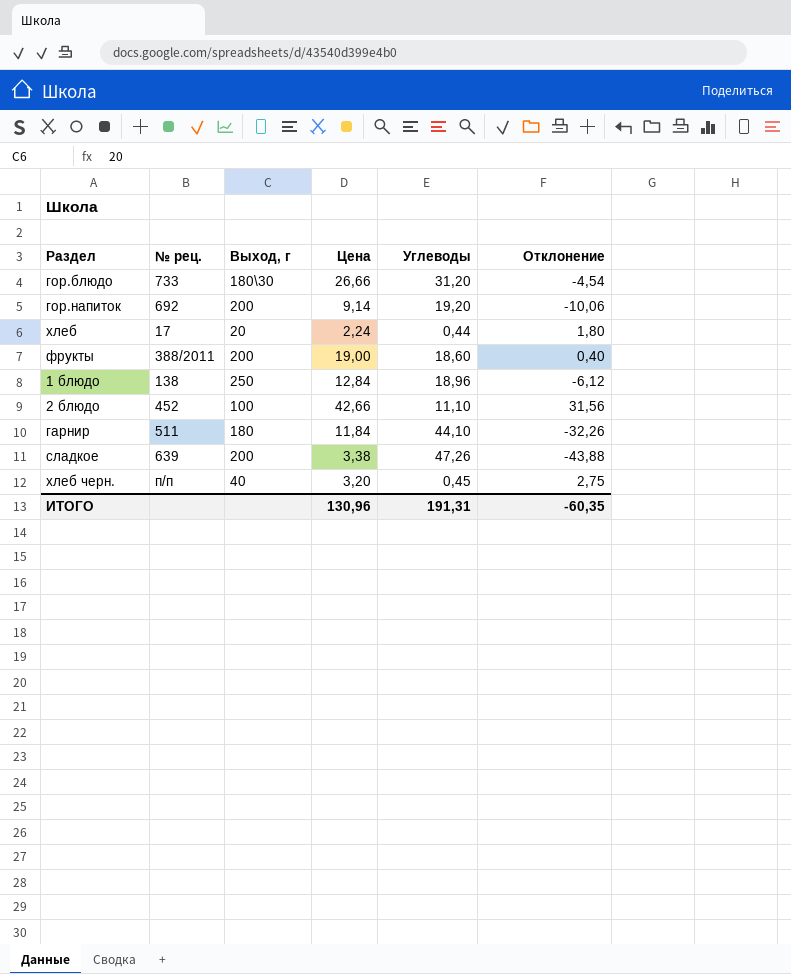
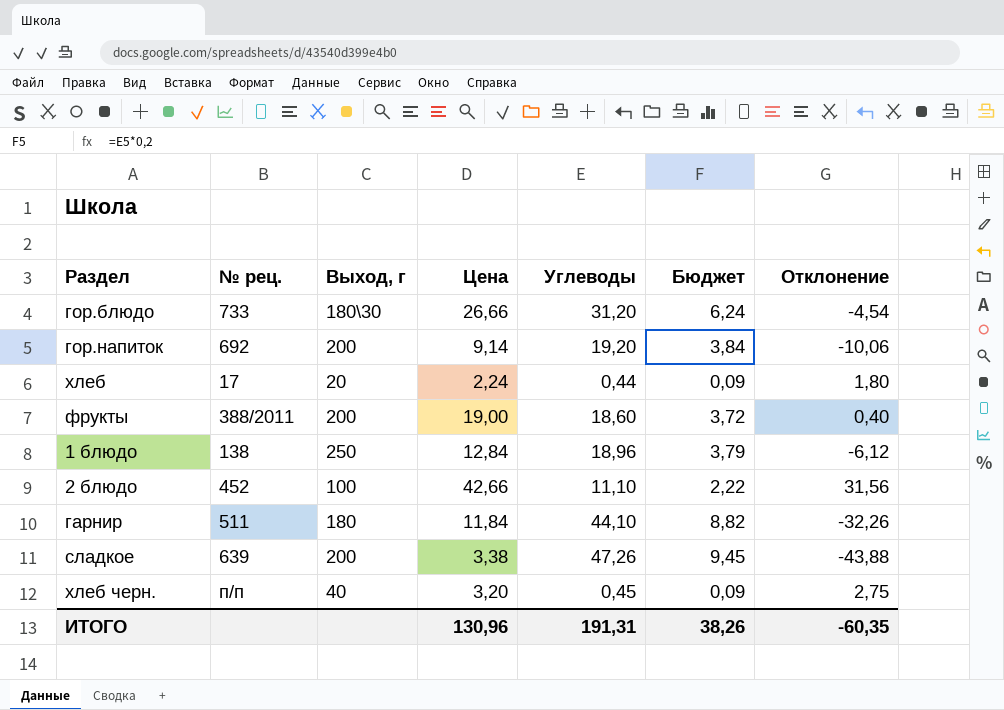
column Бюджет | formula: none -> [Углеводы] * 0,2

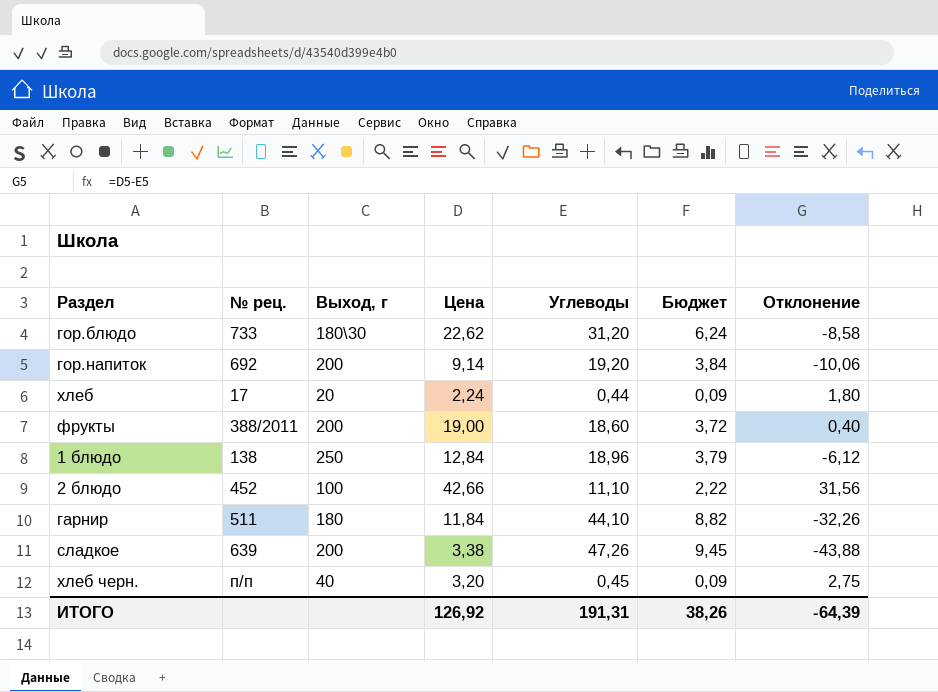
гор.блюдо | Цена: 26,66 -> 22,62
гор.блюдо | Отклонение: -4,54 -> -8,58
ИТОГО | Цена: 130,96 -> 126,92
ИТОГО | Отклонение: -60,35 -> -64,39

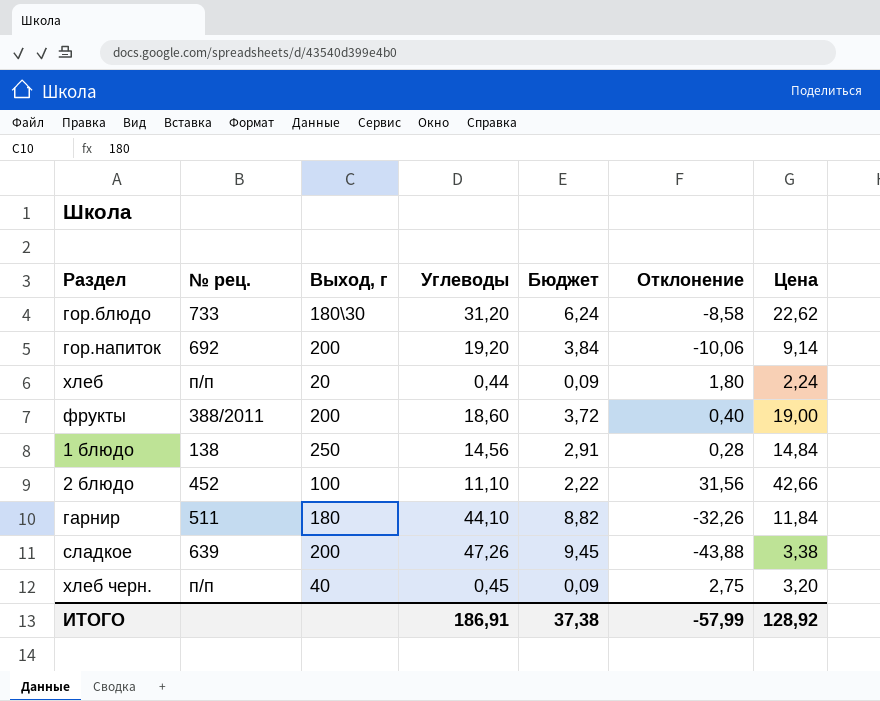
column Цена | position: 4 -> 7
хлеб | № рец.: 17 -> п/п
1 блюдо | Углеводы: 18,96 -> 14,56
1 блюдо | Бюджет: 3,79 -> 2,91
1 блюдо | Отклонение: -6,12 -> 0,28
1 блюдо | Цена: 12,84 -> 14,84
ИТОГО | Углеводы: 191,31 -> 186,91
ИТОГО | Бюджет: 38,26 -> 37,38
ИТОГО | Отклонение: -64,39 -> -57,99
ИТОГО | Цена: 126,92 -> 128,92

